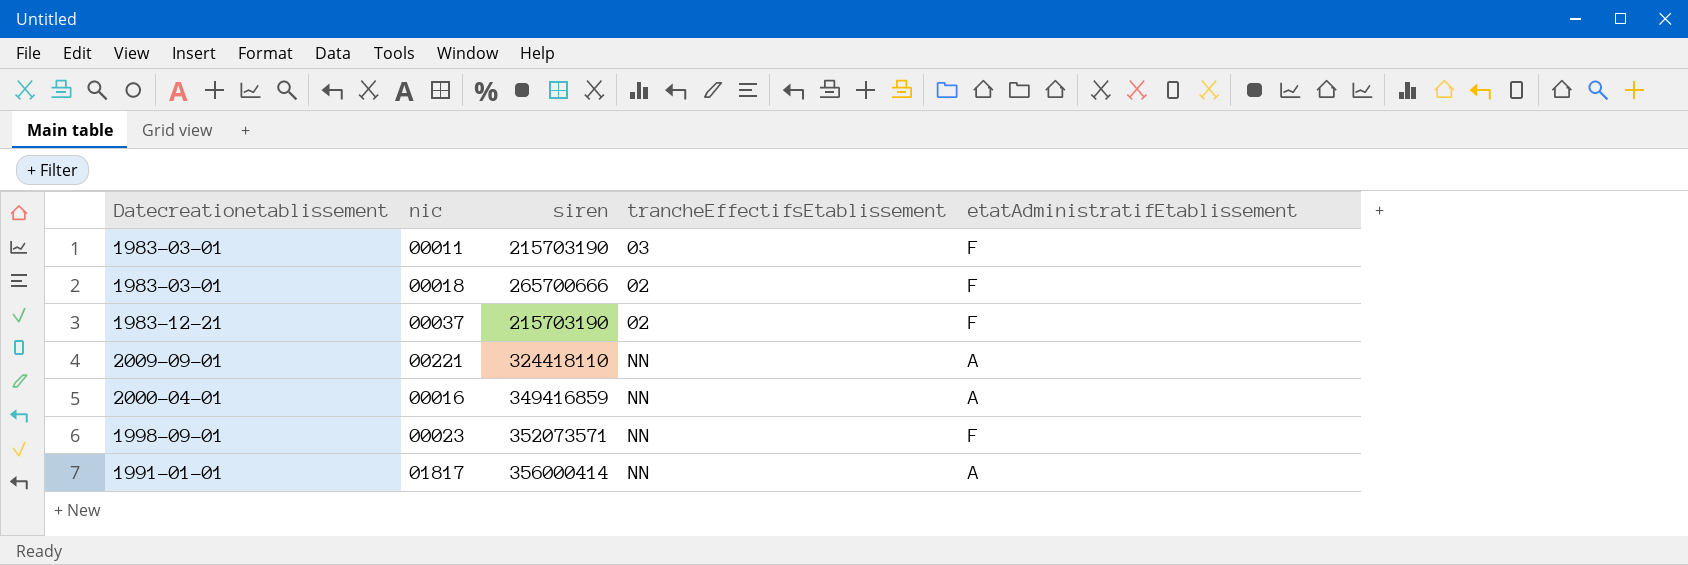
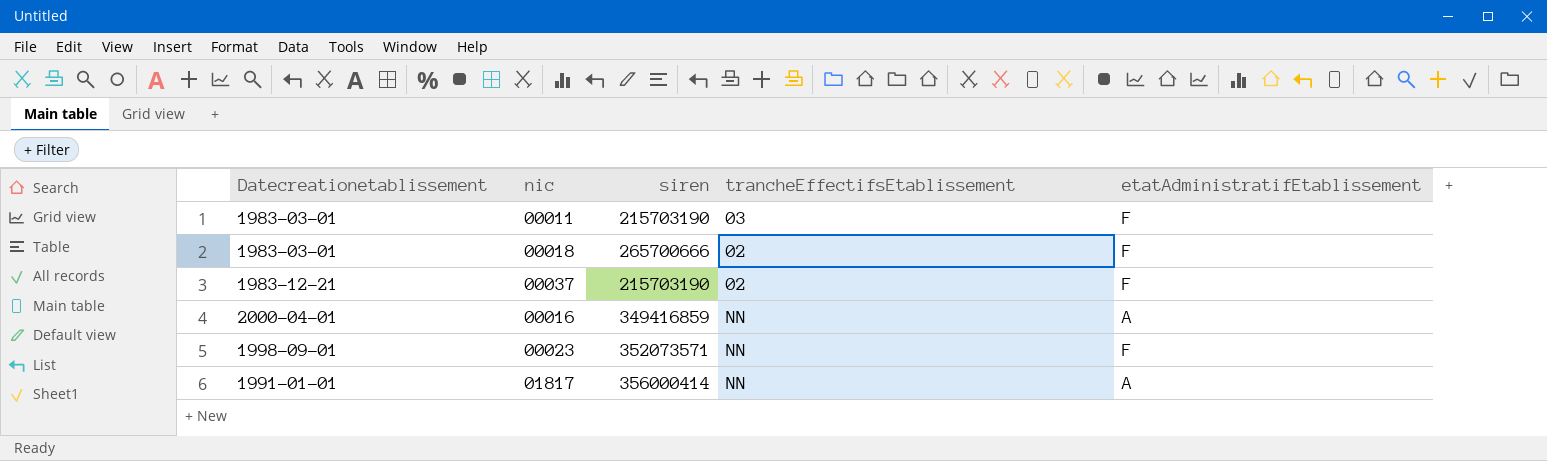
row 00221: 2009-09-01 | 324418110 | NN | A -> none

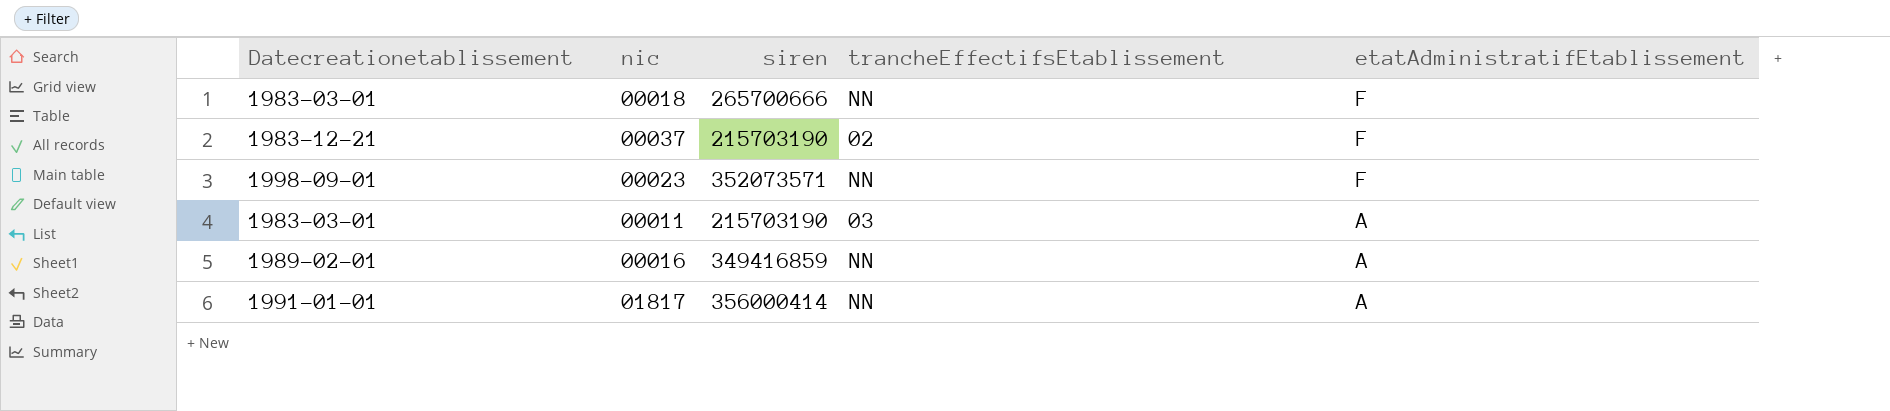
row order: none -> etatAdministratifEtablissement descending
00018 | trancheEffectifsEtablissement: 02 -> NN
00011 | etatAdministratifEtablissement: F -> A
00016 | Datecreationetablissement: 2000-04-01 -> 1989-02-01

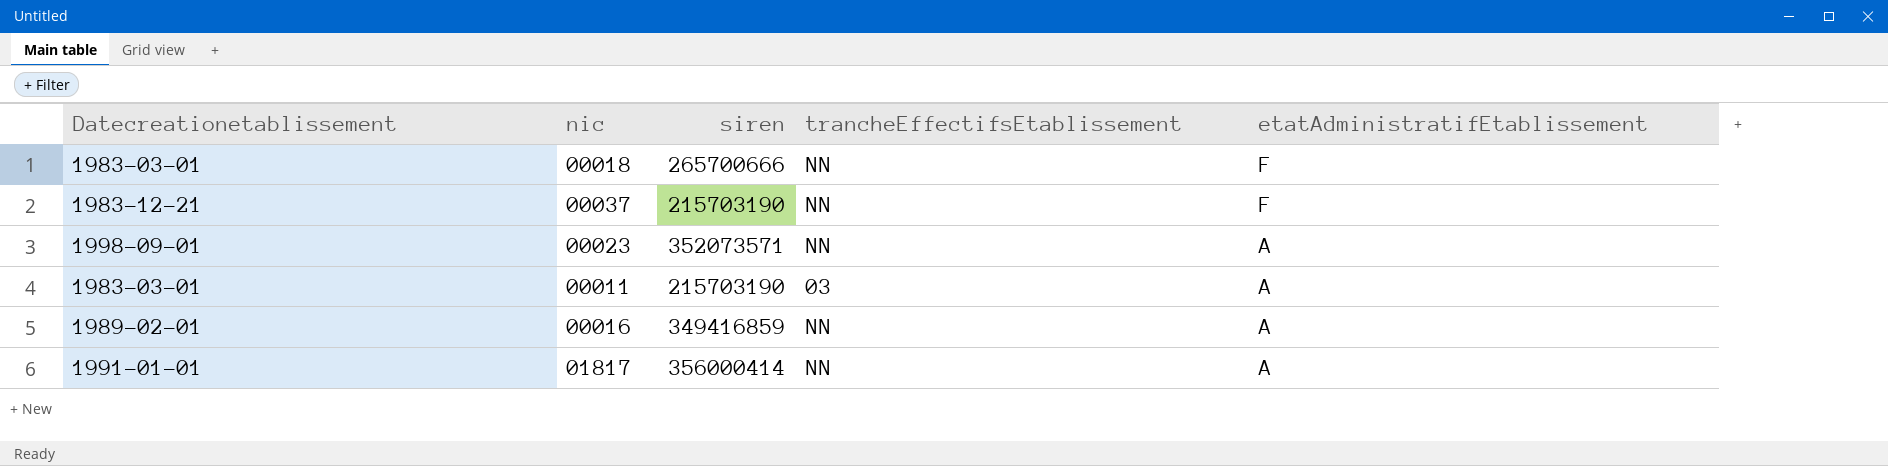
00037 | trancheEffectifsEtablissement: 02 -> NN
00023 | etatAdministratifEtablissement: F -> A

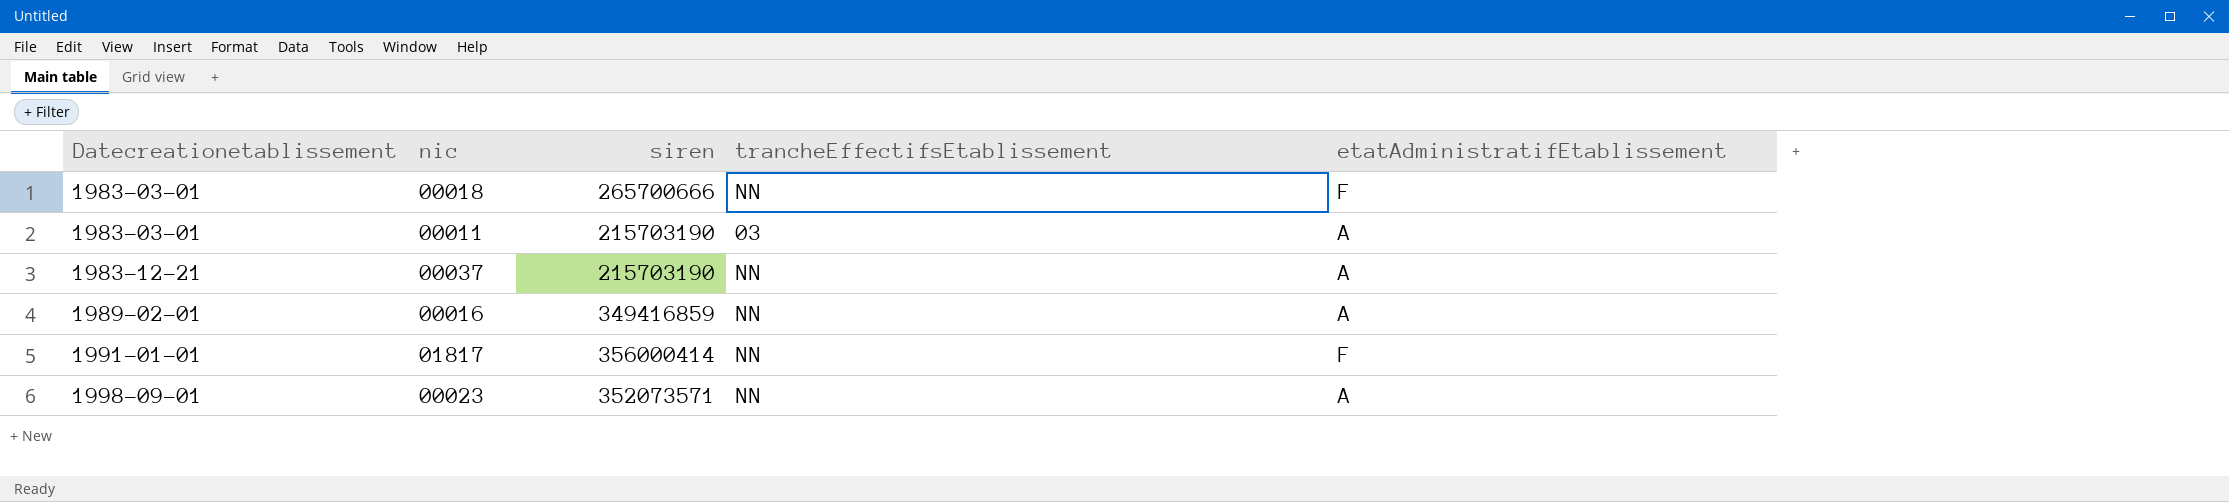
row order: etatAdministratifEtablissement descending -> Datecreationetablissement ascending
00037 | etatAdministratifEtablissement: F -> A
01817 | etatAdministratifEtablissement: A -> F

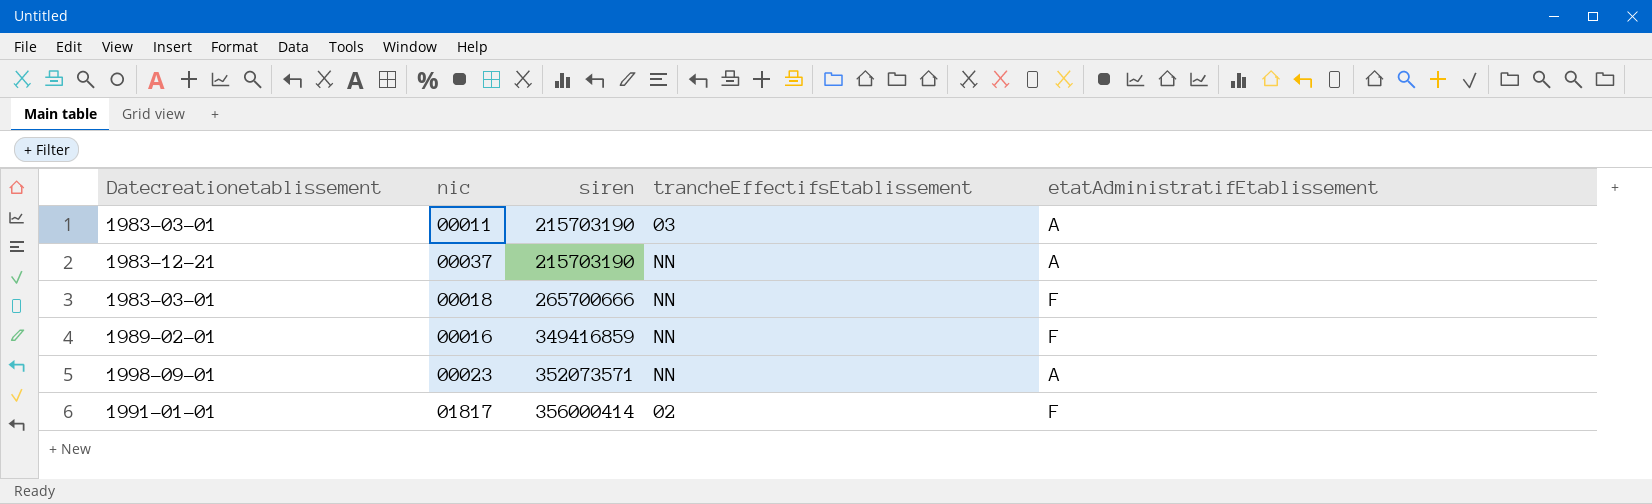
row order: Datecreationetablissement ascending -> siren ascending
00016 | etatAdministratifEtablissement: A -> F
01817 | trancheEffectifsEtablissement: NN -> 02

